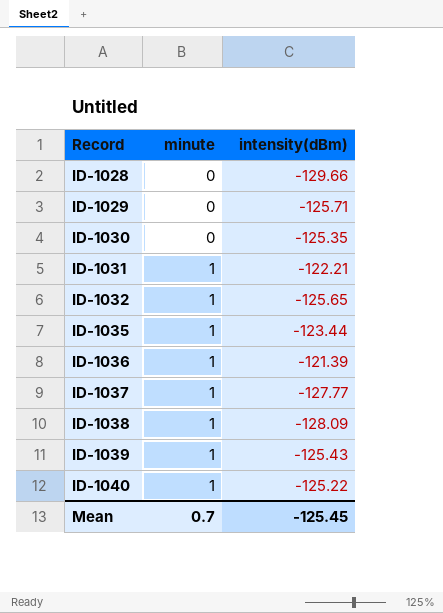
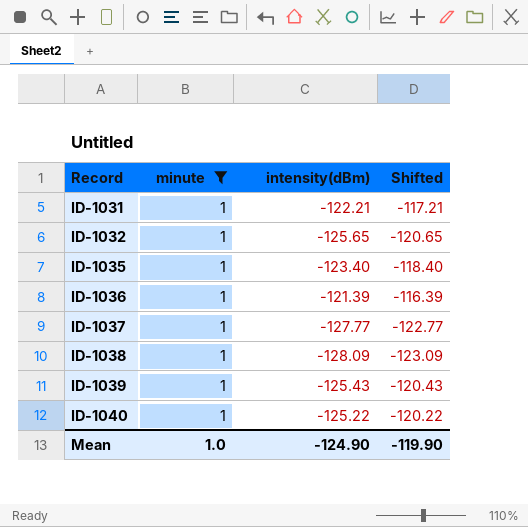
filter: none -> minute = 1
column Shifted | formula: none -> [intensity(dBm)] + 5
ID-1035 | intensity(dBm): -123.44 -> -123.40
Mean | minute: 0.7 -> 1.0
Mean | intensity(dBm): -125.45 -> -124.90

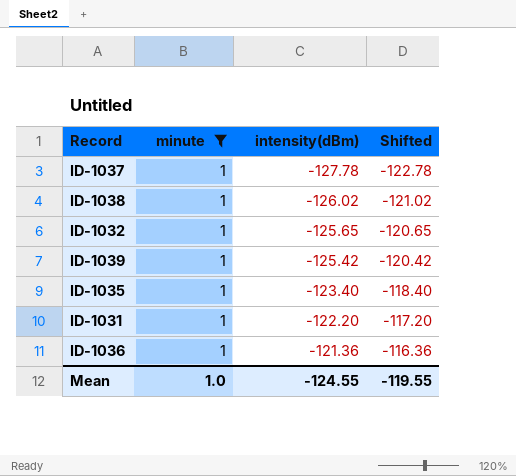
row order: Record ascending -> intensity(dBm) ascending
row ID-1040: 1 | -125.22 | -120.22 -> none
ID-1037 | intensity(dBm): -127.77 -> -127.78
ID-1037 | Shifted: -122.77 -> -122.78
ID-1038 | intensity(dBm): -128.09 -> -126.02
ID-1038 | Shifted: -123.09 -> -121.02
ID-1039 | intensity(dBm): -125.43 -> -125.42
ID-1039 | Shifted: -120.43 -> -120.42
ID-1031 | intensity(dBm): -122.21 -> -122.20
ID-1031 | Shifted: -117.21 -> -117.20
ID-1036 | intensity(dBm): -121.39 -> -121.36
ID-1036 | Shifted: -116.39 -> -116.36
Mean | intensity(dBm): -124.90 -> -124.55
Mean | Shifted: -119.90 -> -119.55

